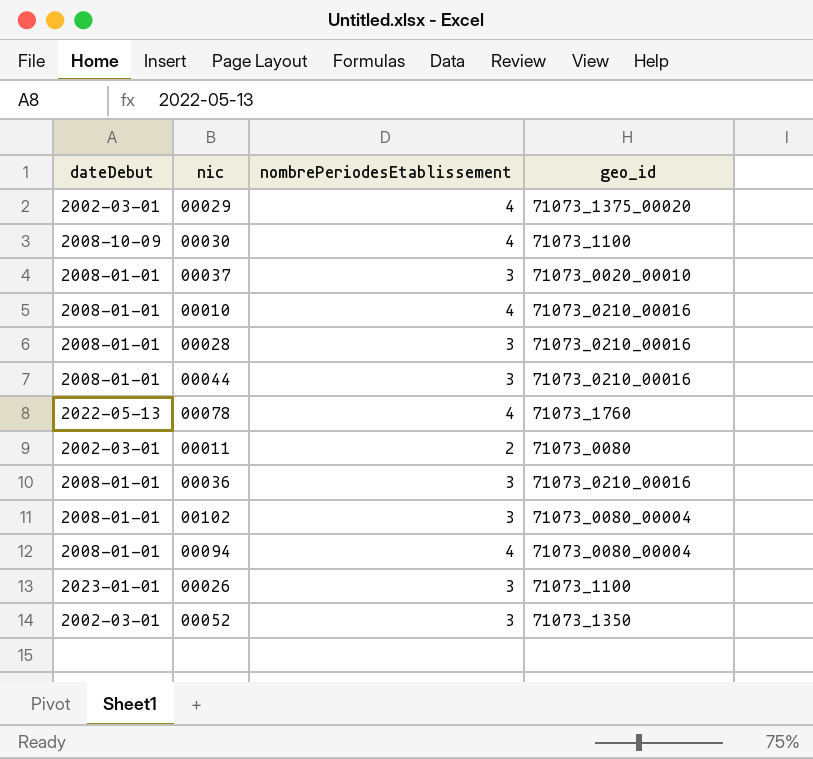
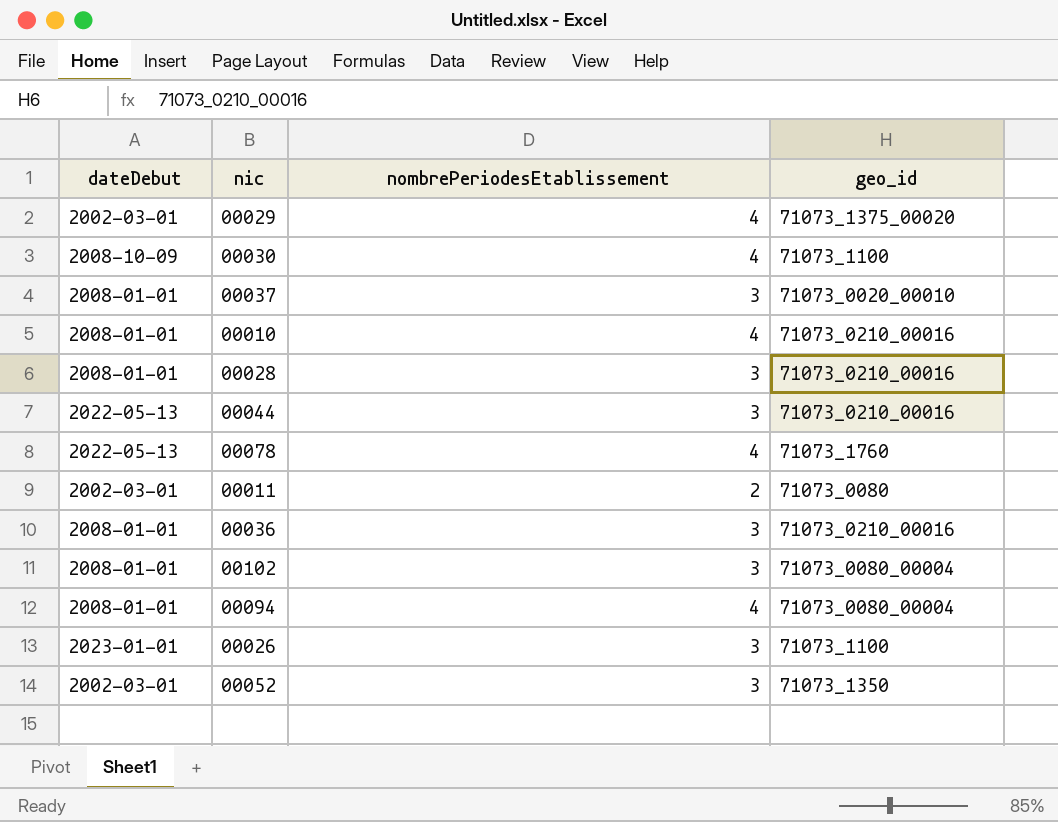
00044 | dateDebut: 2008-01-01 -> 2022-05-13

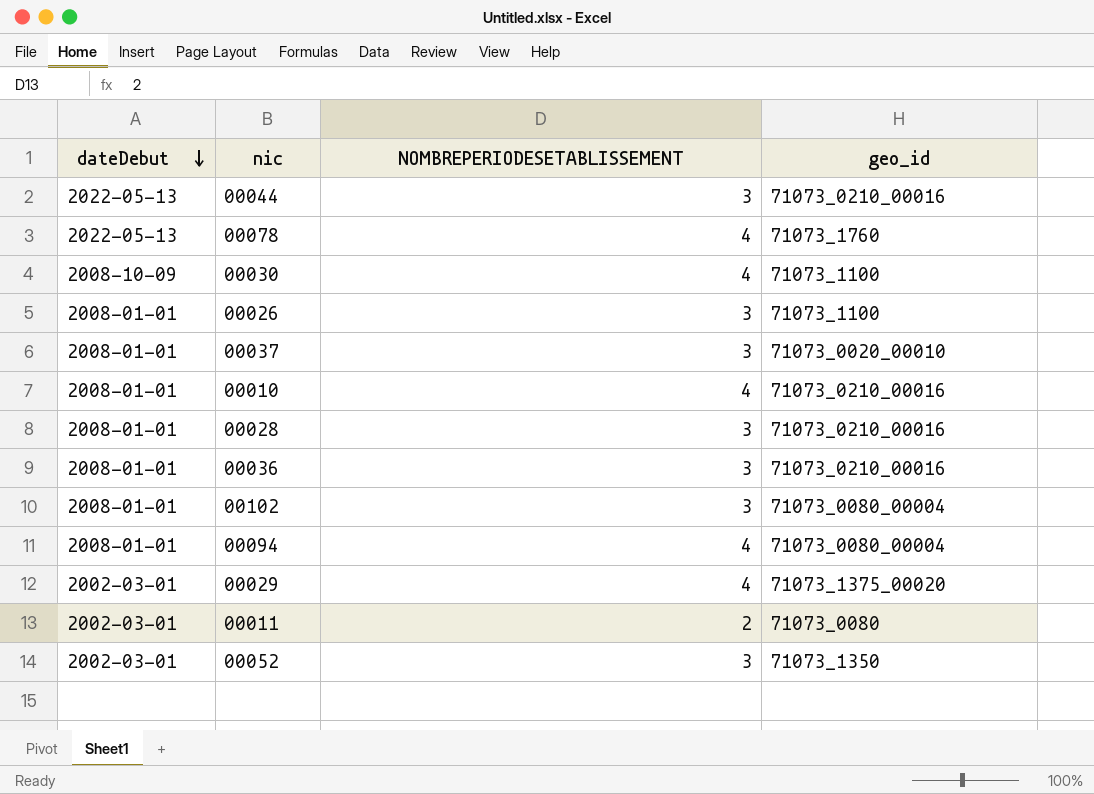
row order: none -> dateDebut descending
column name: nombrePeriodesEtablissement -> NOMBREPERIODESETABLISSEMENT
00026 | dateDebut: 2023-01-01 -> 2008-01-01

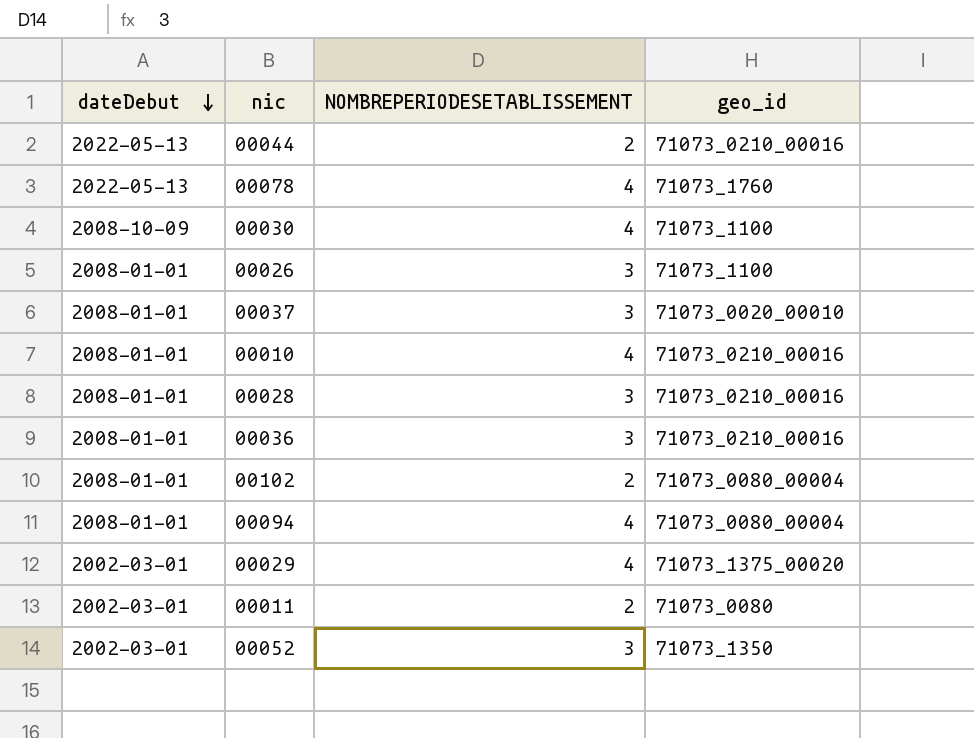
00044 | NOMBREPERIODESETABLISSEMENT: 3 -> 2
00102 | NOMBREPERIODESETABLISSEMENT: 3 -> 2

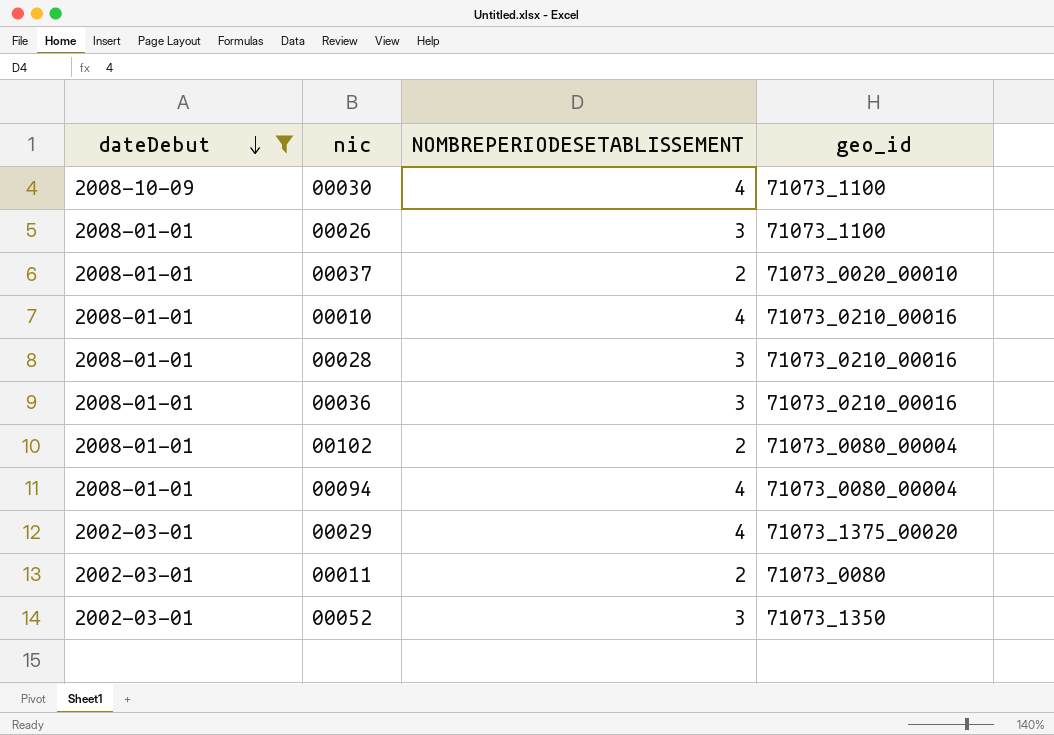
filter: none -> dateDebut != 2022-05-13
00037 | NOMBREPERIODESETABLISSEMENT: 3 -> 2

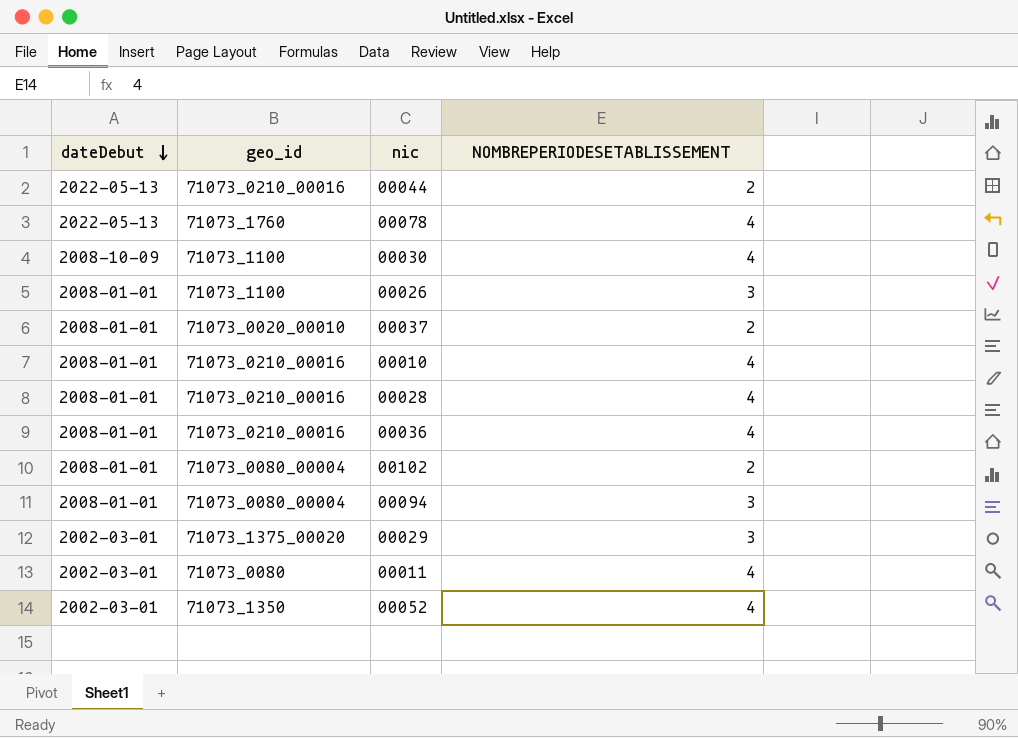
filter: dateDebut != 2022-05-13 -> none
column geo_id | position: 4 -> 2
00028 | NOMBREPERIODESETABLISSEMENT: 3 -> 4
00036 | NOMBREPERIODESETABLISSEMENT: 3 -> 4
00094 | NOMBREPERIODESETABLISSEMENT: 4 -> 3
00029 | NOMBREPERIODESETABLISSEMENT: 4 -> 3
00011 | NOMBREPERIODESETABLISSEMENT: 2 -> 4
00052 | NOMBREPERIODESETABLISSEMENT: 3 -> 4

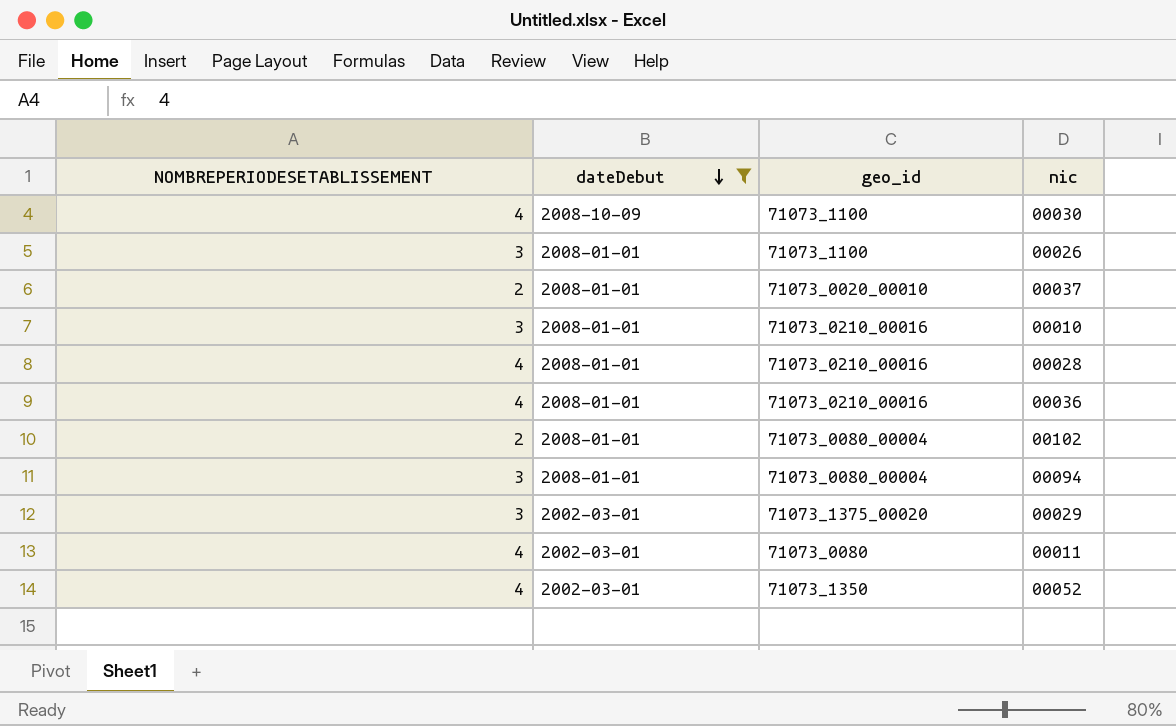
filter: none -> dateDebut != 2022-05-13
column NOMBREPERIODESETABLISSEMENT | position: 4 -> 1
00010 | NOMBREPERIODESETABLISSEMENT: 4 -> 3

